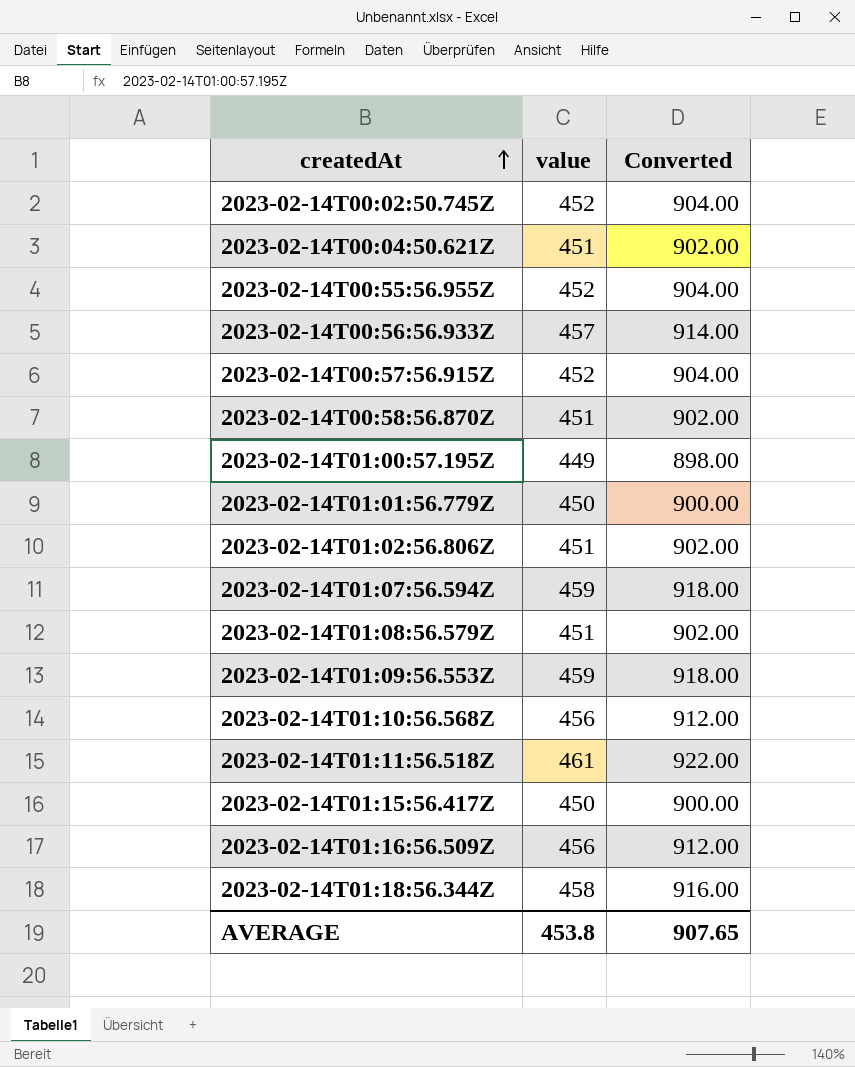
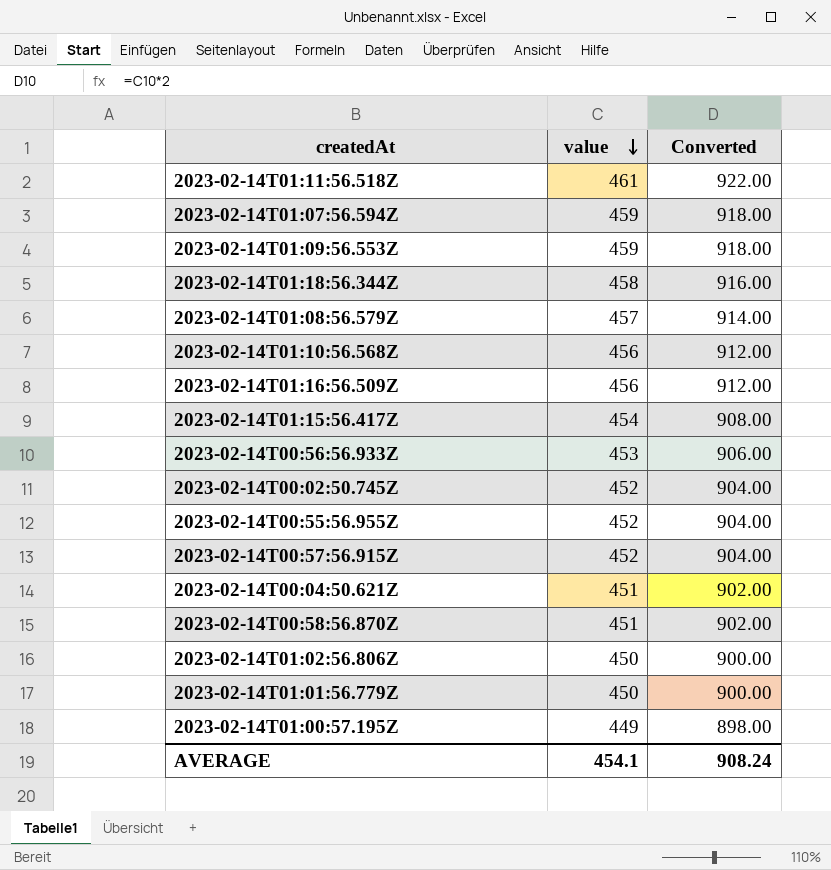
row order: createdAt ascending -> value descending
2023-02-14T01:08:56.579Z | value: 451 -> 457
2023-02-14T01:08:56.579Z | Converted: 902.00 -> 914.00
2023-02-14T01:15:56.417Z | value: 450 -> 454
2023-02-14T01:15:56.417Z | Converted: 900.00 -> 908.00
2023-02-14T00:56:56.933Z | value: 457 -> 453
2023-02-14T00:56:56.933Z | Converted: 914.00 -> 906.00
2023-02-14T01:02:56.806Z | value: 451 -> 450
2023-02-14T01:02:56.806Z | Converted: 902.00 -> 900.00
AVERAGE | value: 453.8 -> 454.1
AVERAGE | Converted: 907.65 -> 908.24

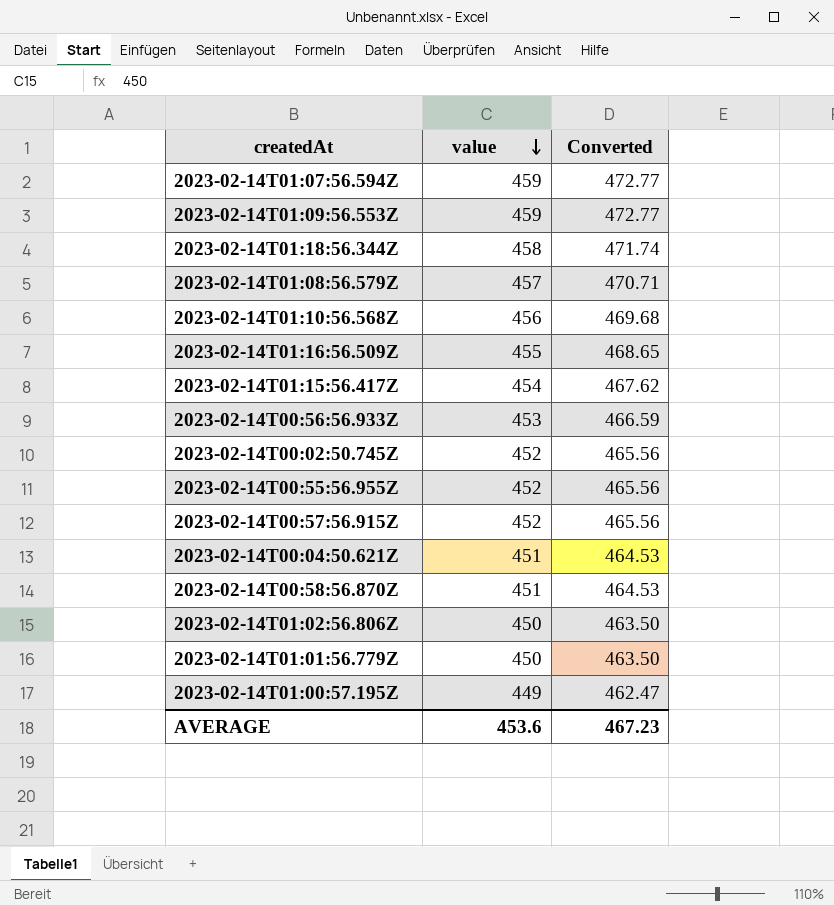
column Converted | formula: [value] * 2 -> [value] * 1.03
row 2023-02-14T01:11:56.518Z: 461 | 922.00 -> none
2023-02-14T01:16:56.509Z | value: 456 -> 455
AVERAGE | value: 454.1 -> 453.6
AVERAGE | Converted: 908.24 -> 467.23

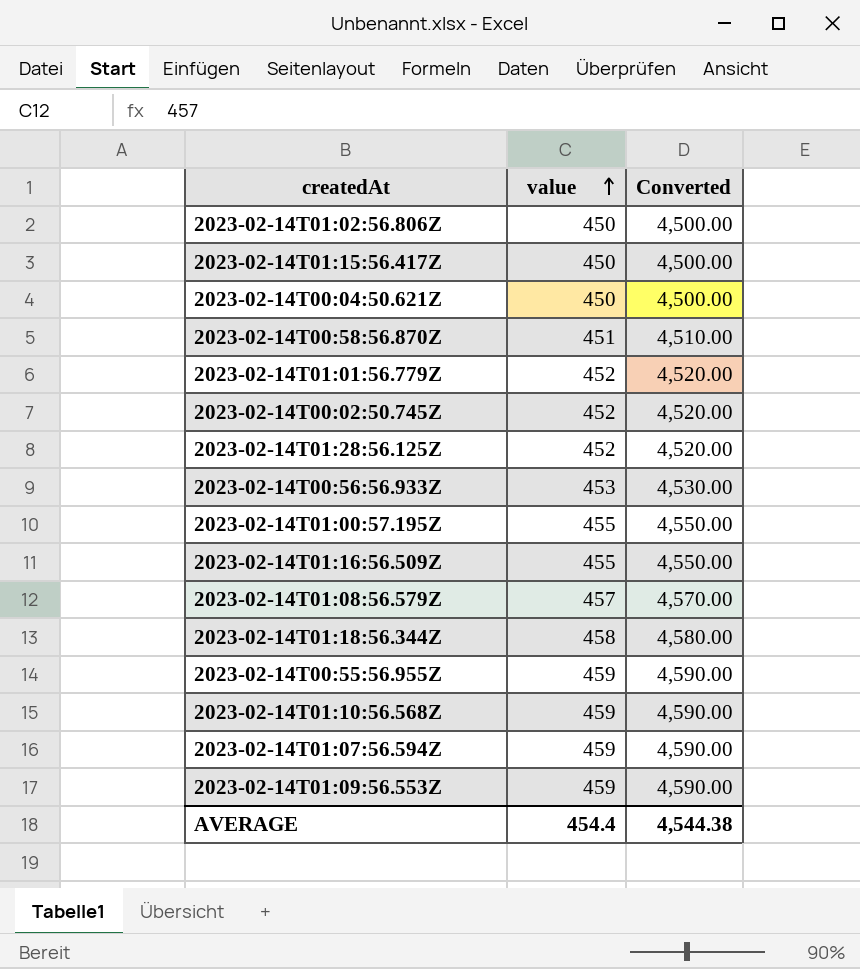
row order: value descending -> value ascending
column Converted | formula: [value] * 1.03 -> [value] * 10
row 2023-02-14T00:57:56.915Z: 452 | 465.56 -> none
2023-02-14T01:15:56.417Z | value: 454 -> 450
2023-02-14T00:04:50.621Z | value: 451 -> 450
2023-02-14T01:01:56.779Z | value: 450 -> 452
row 2023-02-14T01:28:56.125Z: none -> 452 | 4,520.00
2023-02-14T01:00:57.195Z | value: 449 -> 455
2023-02-14T00:55:56.955Z | value: 452 -> 459
2023-02-14T01:10:56.568Z | value: 456 -> 459
AVERAGE | value: 453.6 -> 454.4
AVERAGE | Converted: 467.23 -> 4,544.38

